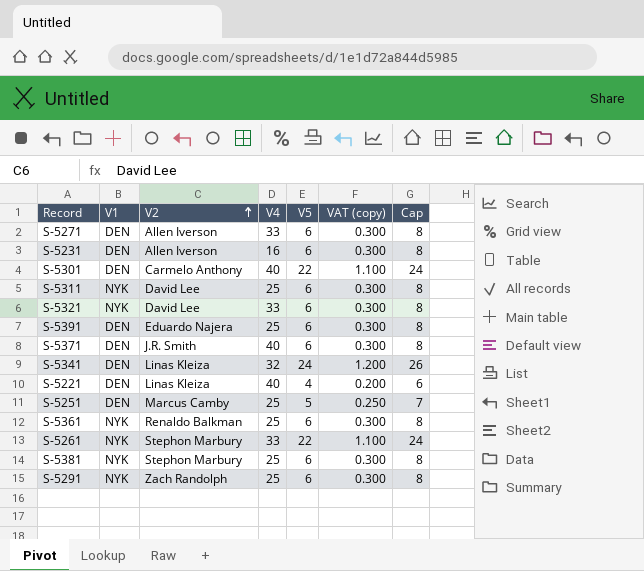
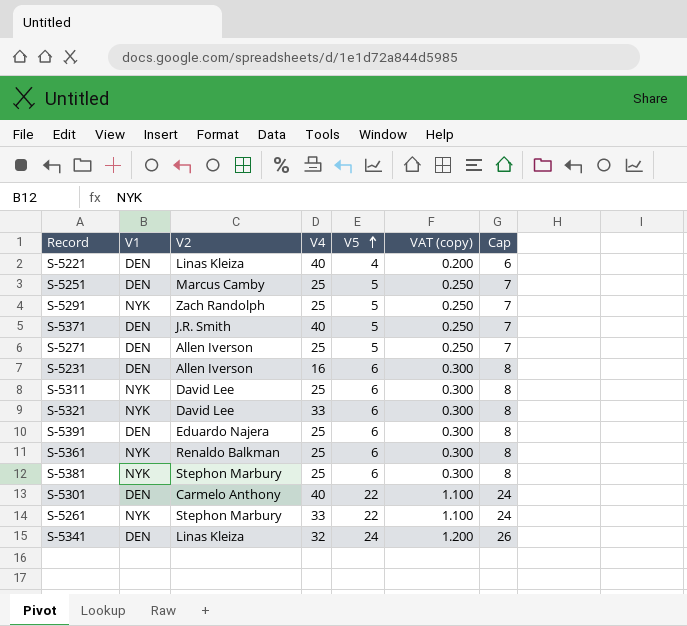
row order: V2 ascending -> V5 ascending
S-5291 | V5: 6 -> 5
S-5291 | VAT (copy): 0.300 -> 0.250
S-5291 | Cap: 8 -> 7
S-5371 | V5: 6 -> 5
S-5371 | VAT (copy): 0.300 -> 0.250
S-5371 | Cap: 8 -> 7
S-5271 | V4: 33 -> 25
S-5271 | V5: 6 -> 5
S-5271 | VAT (copy): 0.300 -> 0.250
S-5271 | Cap: 8 -> 7

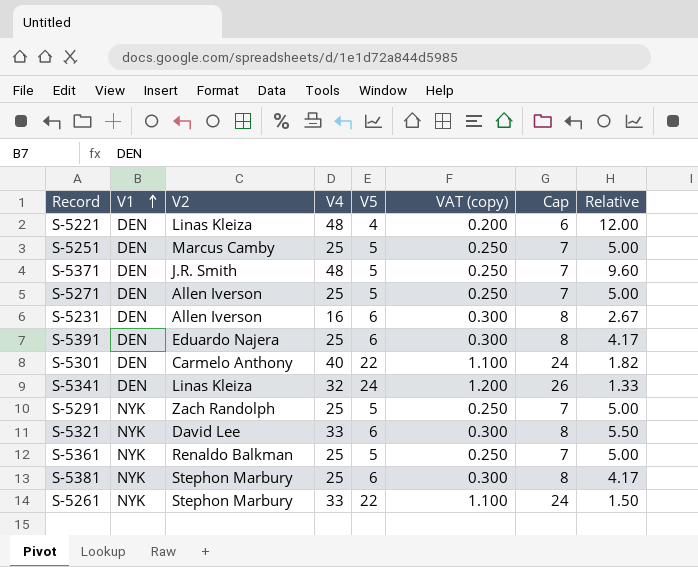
row order: V5 ascending -> V1 ascending
column Relative | formula: none -> [V4] / [V5]
row S-5311: NYK | David Lee | 25 | 6 | 0.300 | 8 -> none
S-5221 | V4: 40 -> 48
S-5371 | V4: 40 -> 48
S-5361 | V5: 6 -> 5
S-5361 | VAT (copy): 0.300 -> 0.250
S-5361 | Cap: 8 -> 7

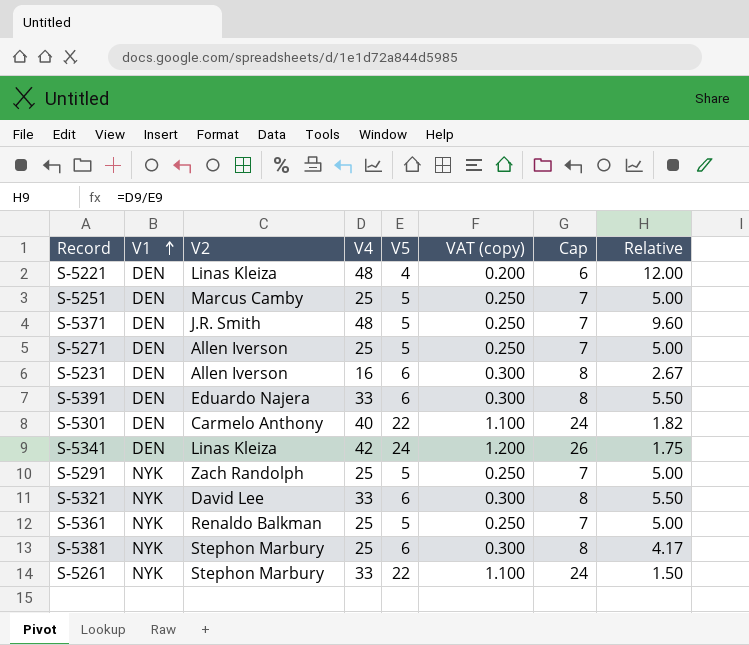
S-5391 | V4: 25 -> 33
S-5391 | Relative: 4.17 -> 5.50
S-5341 | V4: 32 -> 42
S-5341 | Relative: 1.33 -> 1.75

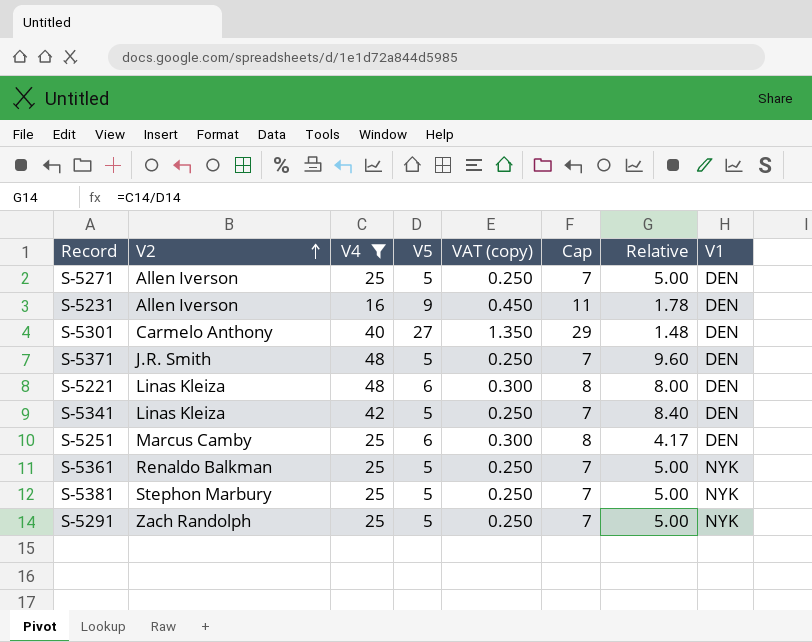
filter: none -> V4 != 33
row order: V1 ascending -> V2 ascending
column V1 | position: 2 -> 8
S-5231 | V5: 6 -> 9
S-5231 | VAT (copy): 0.300 -> 0.450
S-5231 | Cap: 8 -> 11
S-5231 | Relative: 2.67 -> 1.78
S-5301 | V5: 22 -> 27
S-5301 | VAT (copy): 1.100 -> 1.350
S-5301 | Cap: 24 -> 29
S-5301 | Relative: 1.82 -> 1.48
S-5221 | V5: 4 -> 6
S-5221 | VAT (copy): 0.200 -> 0.300
S-5221 | Cap: 6 -> 8
S-5221 | Relative: 12.00 -> 8.00
S-5341 | V5: 24 -> 5
S-5341 | VAT (copy): 1.200 -> 0.250
S-5341 | Cap: 26 -> 7
S-5341 | Relative: 1.75 -> 8.40
S-5251 | V5: 5 -> 6
S-5251 | VAT (copy): 0.250 -> 0.300
S-5251 | Cap: 7 -> 8
S-5251 | Relative: 5.00 -> 4.17
S-5381 | V5: 6 -> 5
S-5381 | VAT (copy): 0.300 -> 0.250
S-5381 | Cap: 8 -> 7
S-5381 | Relative: 4.17 -> 5.00

